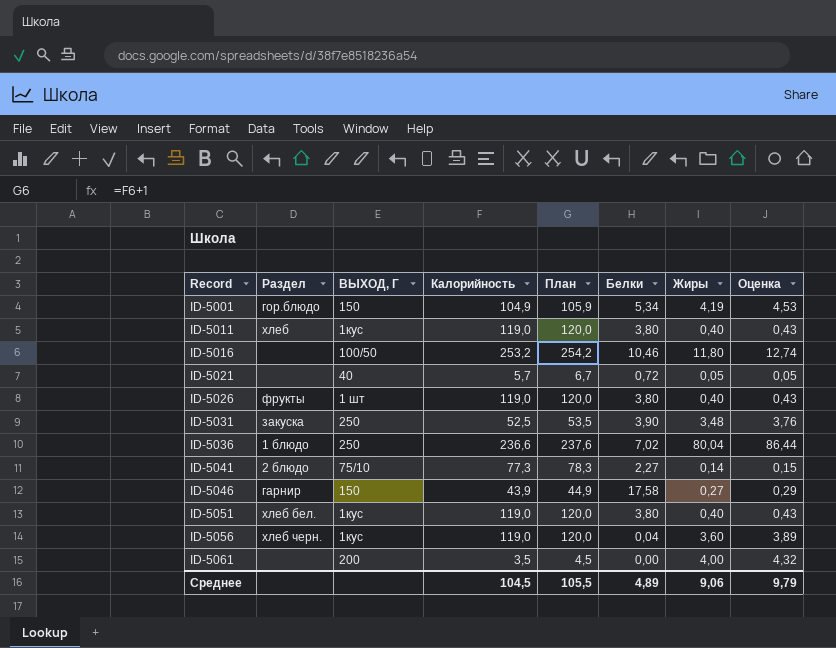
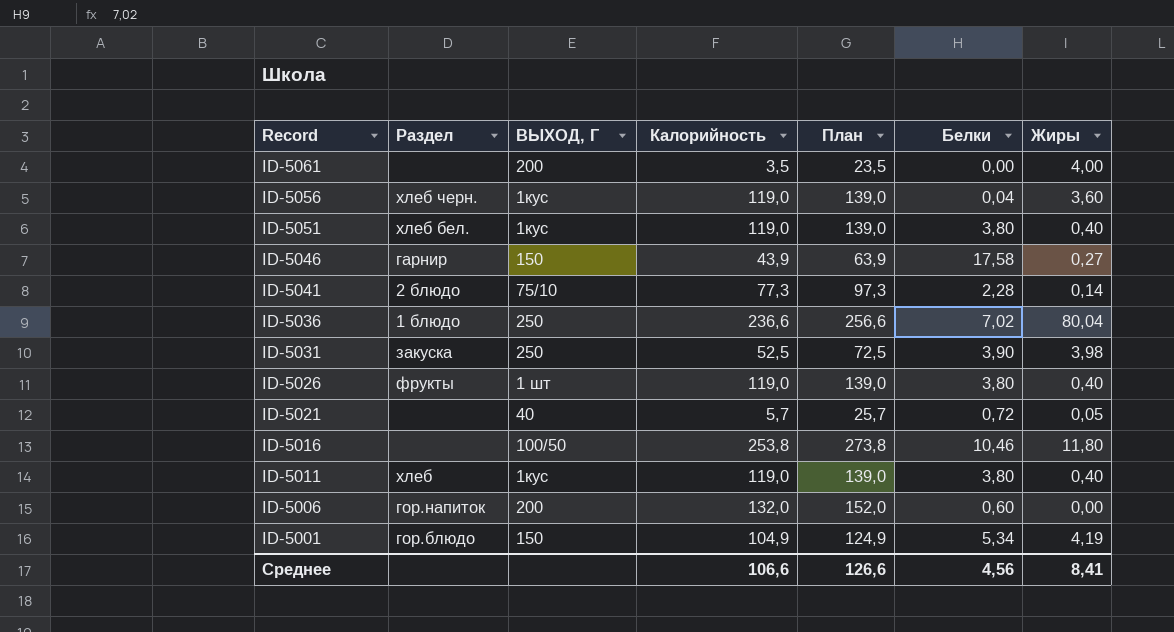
row order: Record ascending -> Record descending
column Оценка | formula: [Жиры] * 1,08 -> none
column План | formula: [Калорийность] + 1 -> [Калорийность] + 20
ID-5041 | Белки: 2,27 -> 2,28
ID-5031 | Жиры: 3,48 -> 3,98
ID-5016 | Калорийность: 253,2 -> 253,8
row ID-5006: none -> гор.напиток | 200 | 132,0 | 152,0 | 0,60 | 0,00
Среднее | Калорийность: 104,5 -> 106,6
Среднее | План: 105,5 -> 126,6
Среднее | Белки: 4,89 -> 4,56
Среднее | Жиры: 9,06 -> 8,41

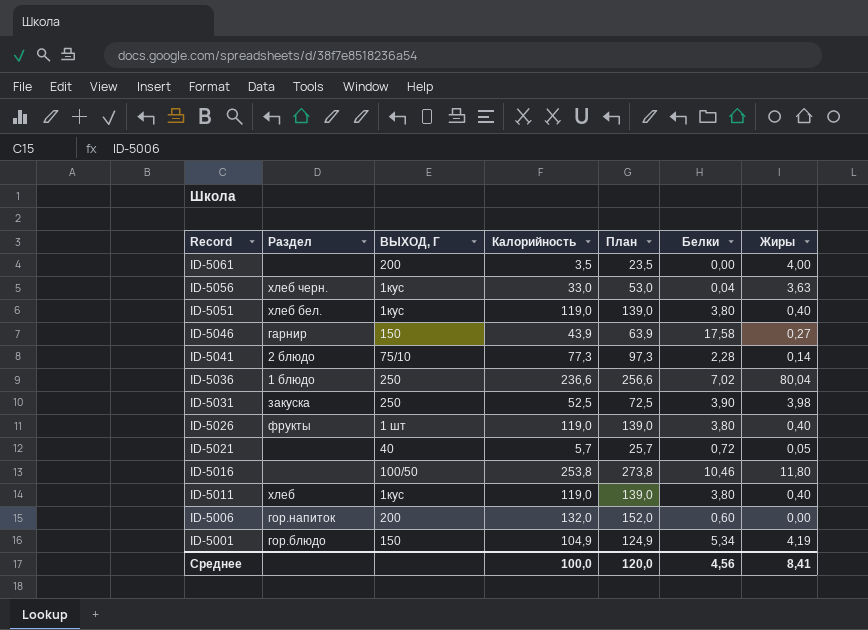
ID-5056 | Калорийность: 119,0 -> 33,0
ID-5056 | План: 139,0 -> 53,0
ID-5056 | Жиры: 3,60 -> 3,63
Среднее | Калорийность: 106,6 -> 100,0
Среднее | План: 126,6 -> 120,0

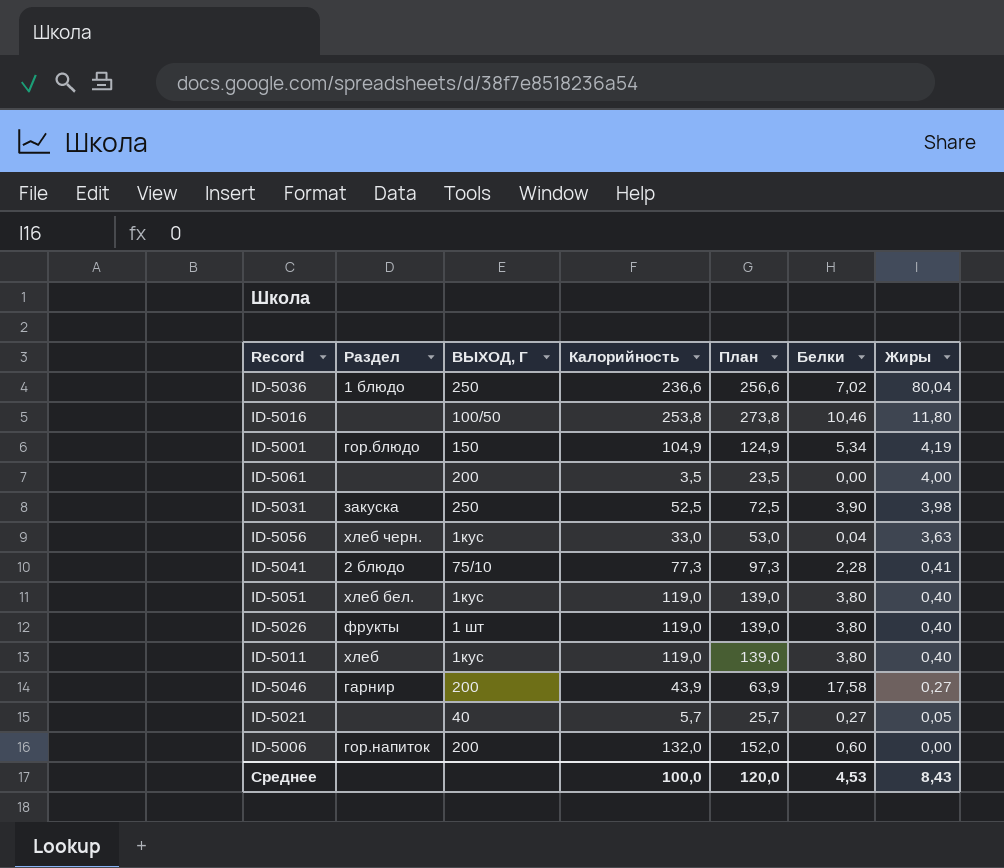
row order: Record descending -> Жиры descending
ID-5041 | Жиры: 0,14 -> 0,41
ID-5046 | ВЫХОД, Г: 150 -> 200
ID-5021 | Белки: 0,72 -> 0,27
Среднее | Белки: 4,56 -> 4,53
Среднее | Жиры: 8,41 -> 8,43

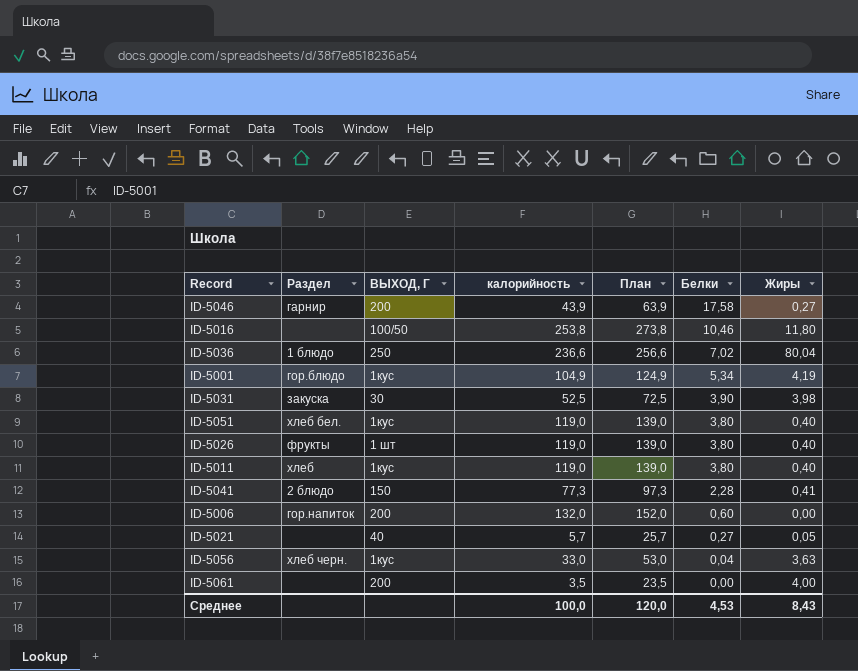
row order: Жиры descending -> Белки descending
column name: Калорийность -> калорийность
ID-5001 | ВЫХОД, Г: 150 -> 1кус
ID-5031 | ВЫХОД, Г: 250 -> 30
ID-5041 | ВЫХОД, Г: 75/10 -> 150

